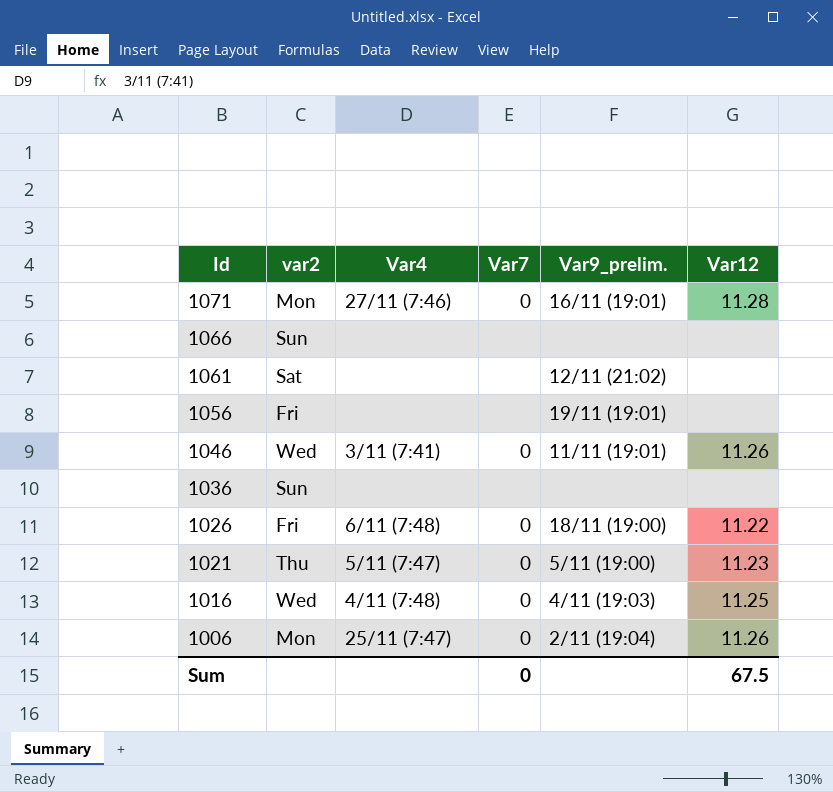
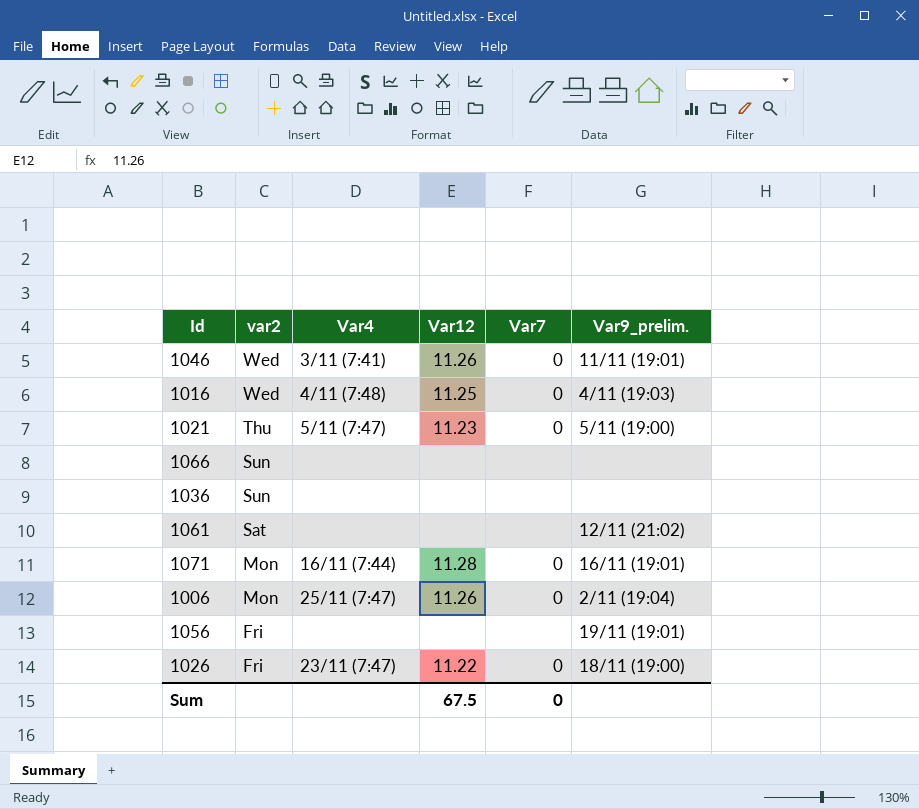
row order: Id descending -> var2 descending
column Var12 | position: 6 -> 4
1071 | Var4: 27/11 (7:46) -> 16/11 (7:44)
1026 | Var4: 6/11 (7:48) -> 23/11 (7:47)

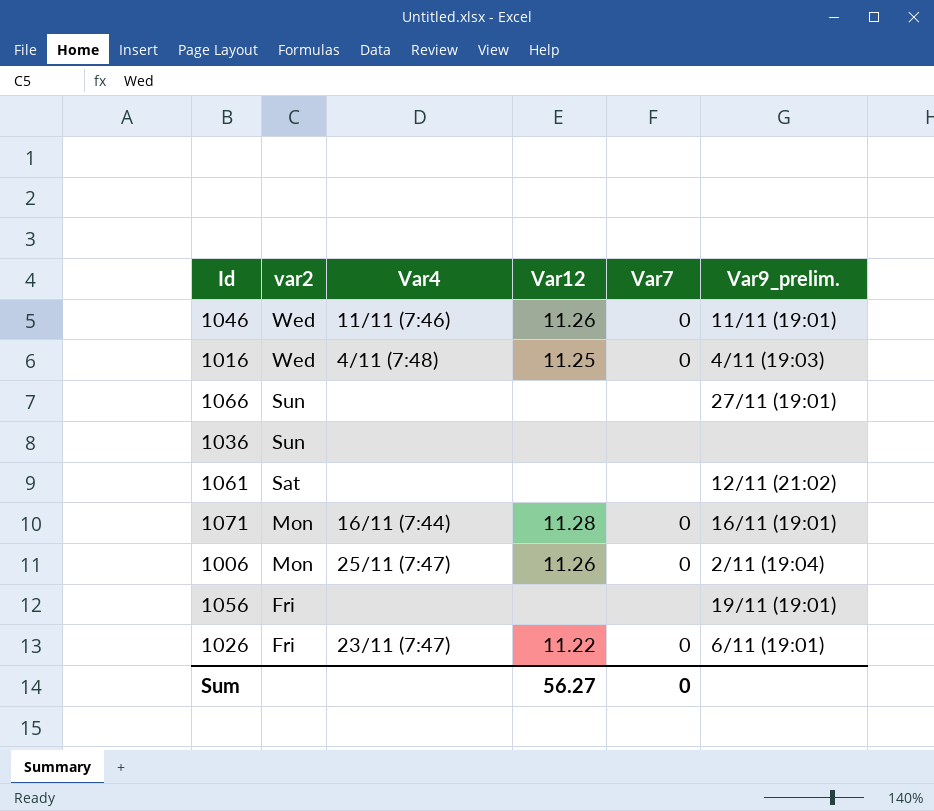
row 1021: Thu | 5/11 (7:47) | 11.23 | 0 | 5/11 (19:00) -> none
1046 | Var4: 3/11 (7:41) -> 11/11 (7:46)
1066 | Var9_prelim.: none -> 27/11 (19:01)
1026 | Var9_prelim.: 18/11 (19:00) -> 6/11 (19:01)
Sum | Var12: 67.5 -> 56.27

